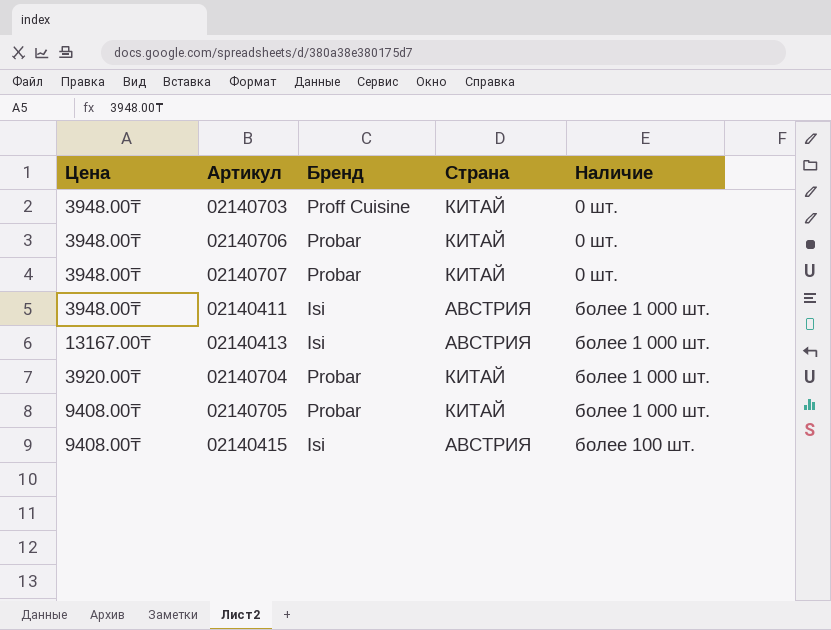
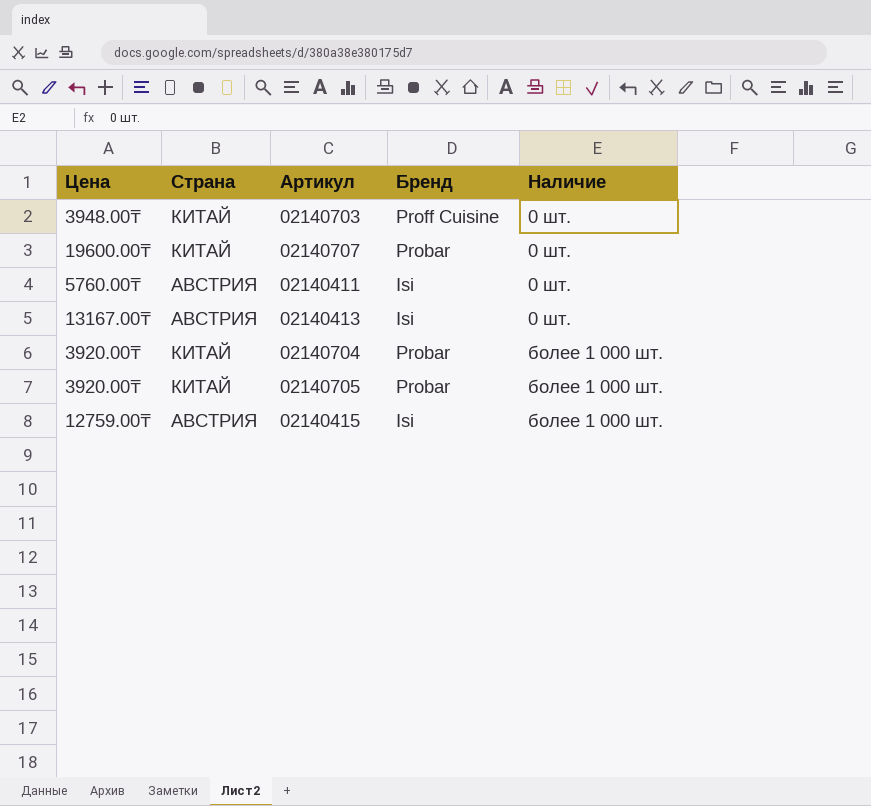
column Страна | position: 4 -> 2
row 02140706: 3948.00₸ | Probar | КИТАЙ | 0 шт. -> none
02140707 | Цена: 3948.00₸ -> 19600.00₸
02140411 | Цена: 3948.00₸ -> 5760.00₸
02140411 | Наличие: более 1 000 шт. -> 0 шт.
02140413 | Наличие: более 1 000 шт. -> 0 шт.
02140705 | Цена: 9408.00₸ -> 3920.00₸
02140415 | Цена: 9408.00₸ -> 12759.00₸
02140415 | Наличие: более 100 шт. -> более 1 000 шт.

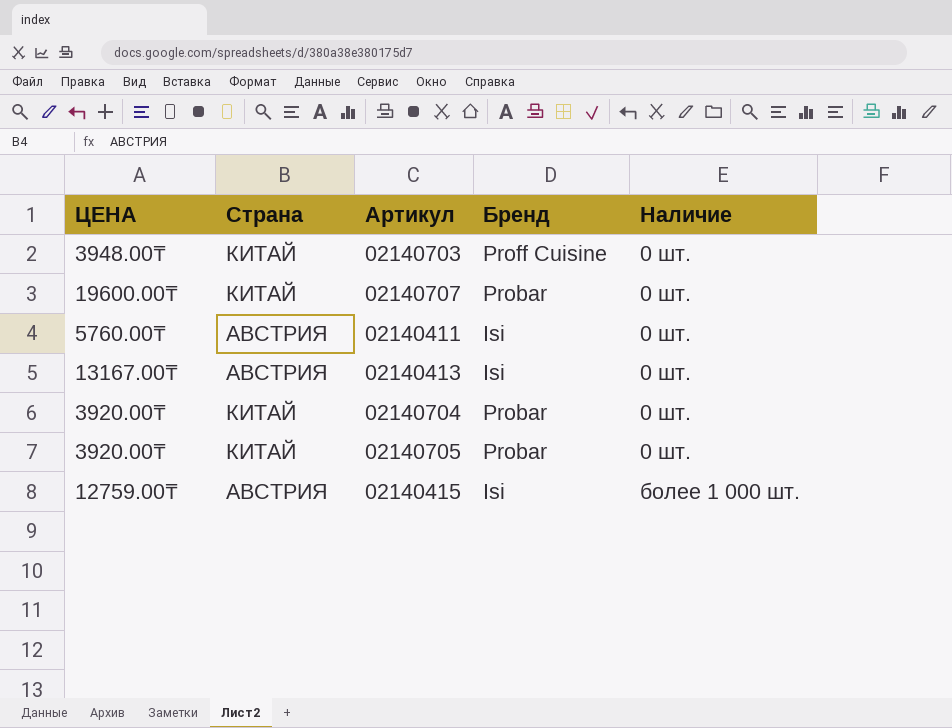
column name: Цена -> ЦЕНА
02140704 | Наличие: более 1 000 шт. -> 0 шт.
02140705 | Наличие: более 1 000 шт. -> 0 шт.

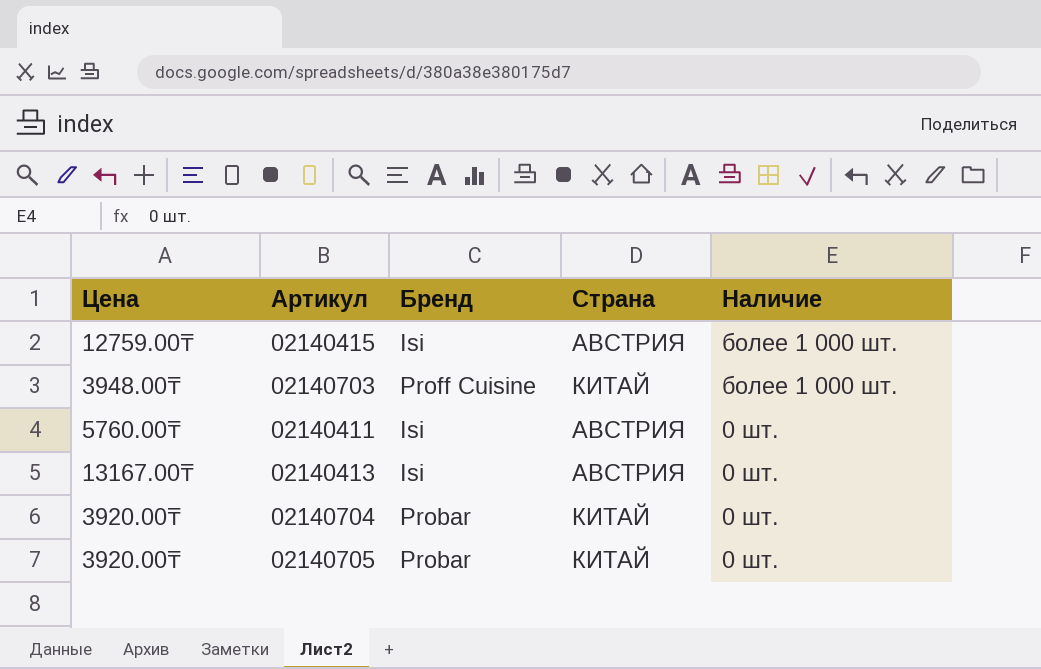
row order: Наличие ascending -> Наличие descending
column name: ЦЕНА -> Цена
column Страна | position: 2 -> 4
row 02140707: 19600.00₸ | КИТАЙ | Probar | 0 шт. -> none
02140703 | Наличие: 0 шт. -> более 1 000 шт.

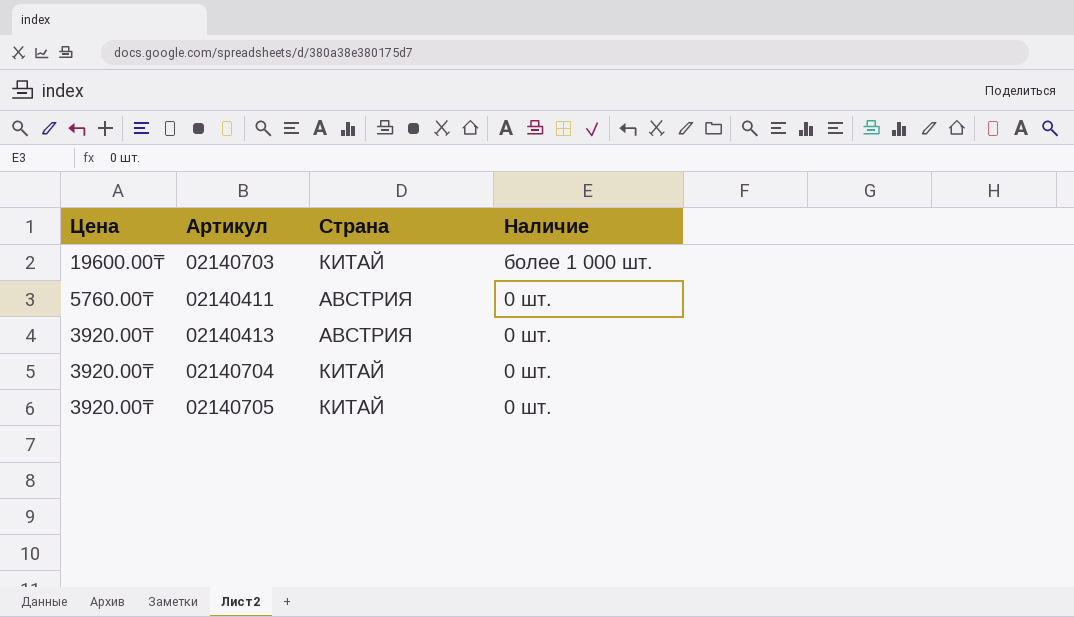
column Бренд | position: 3 -> none
row 02140415: 12759.00₸ | Isi | АВСТРИЯ | более 1 000 шт. -> none
02140703 | Цена: 3948.00₸ -> 19600.00₸
02140413 | Цена: 13167.00₸ -> 3920.00₸

